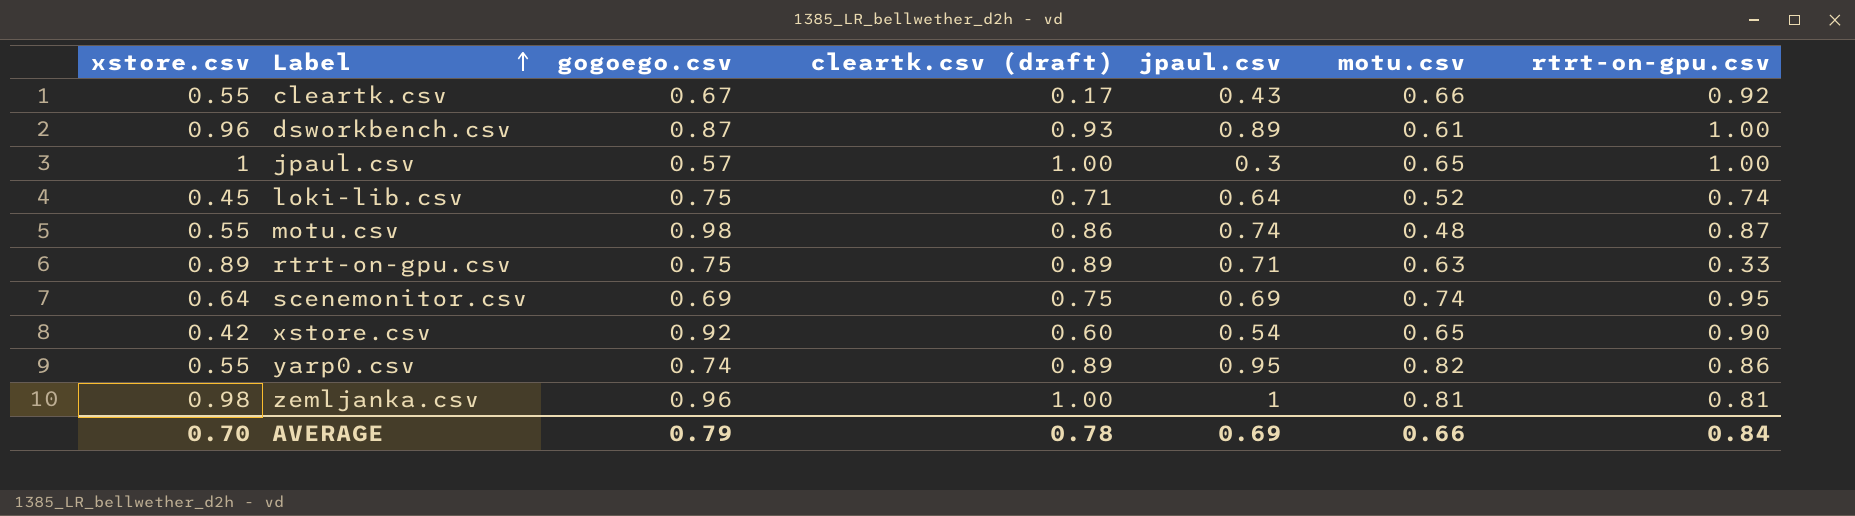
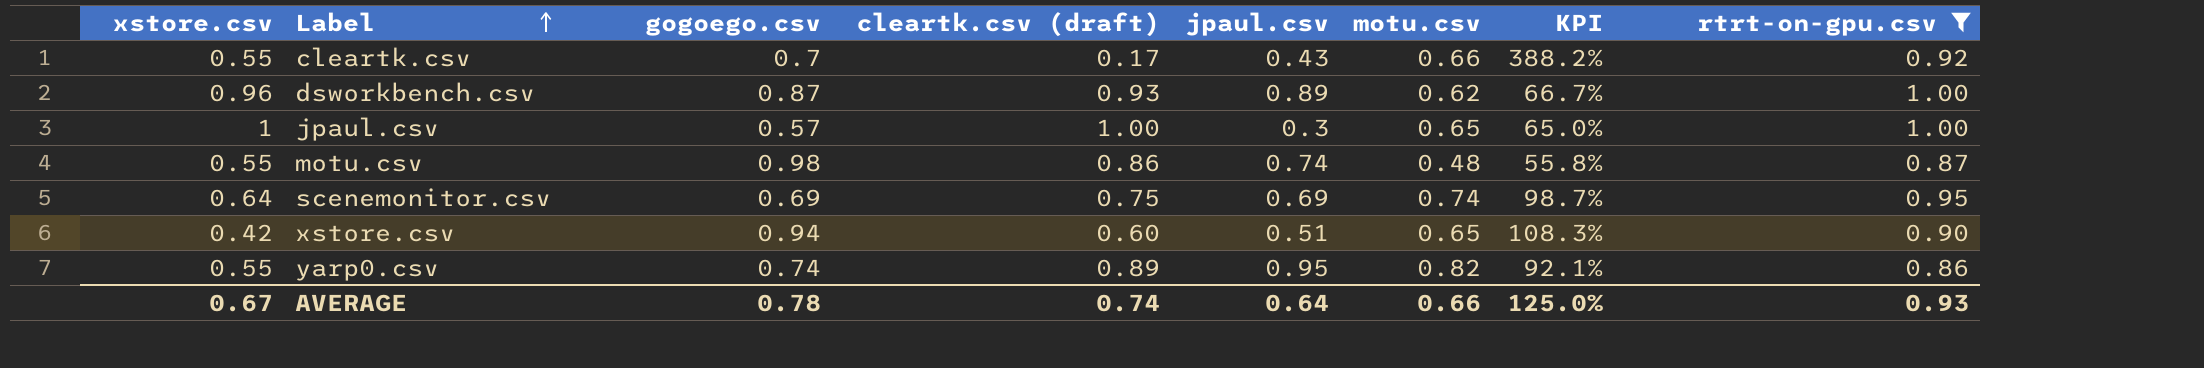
filter: none -> rtrt-on-gpu.csv >= 0.86
column KPI | formula: none -> [motu.csv] / [cleartk.csv (draft)]
cleartk.csv | gogoego.csv: 0.67 -> 0.7
dsworkbench.csv | motu.csv: 0.61 -> 0.62
xstore.csv | gogoego.csv: 0.92 -> 0.94
xstore.csv | jpaul.csv: 0.54 -> 0.51
AVERAGE | xstore.csv: 0.70 -> 0.67
AVERAGE | gogoego.csv: 0.79 -> 0.78
AVERAGE | cleartk.csv (draft): 0.78 -> 0.74
AVERAGE | jpaul.csv: 0.69 -> 0.64
AVERAGE | rtrt-on-gpu.csv: 0.84 -> 0.93

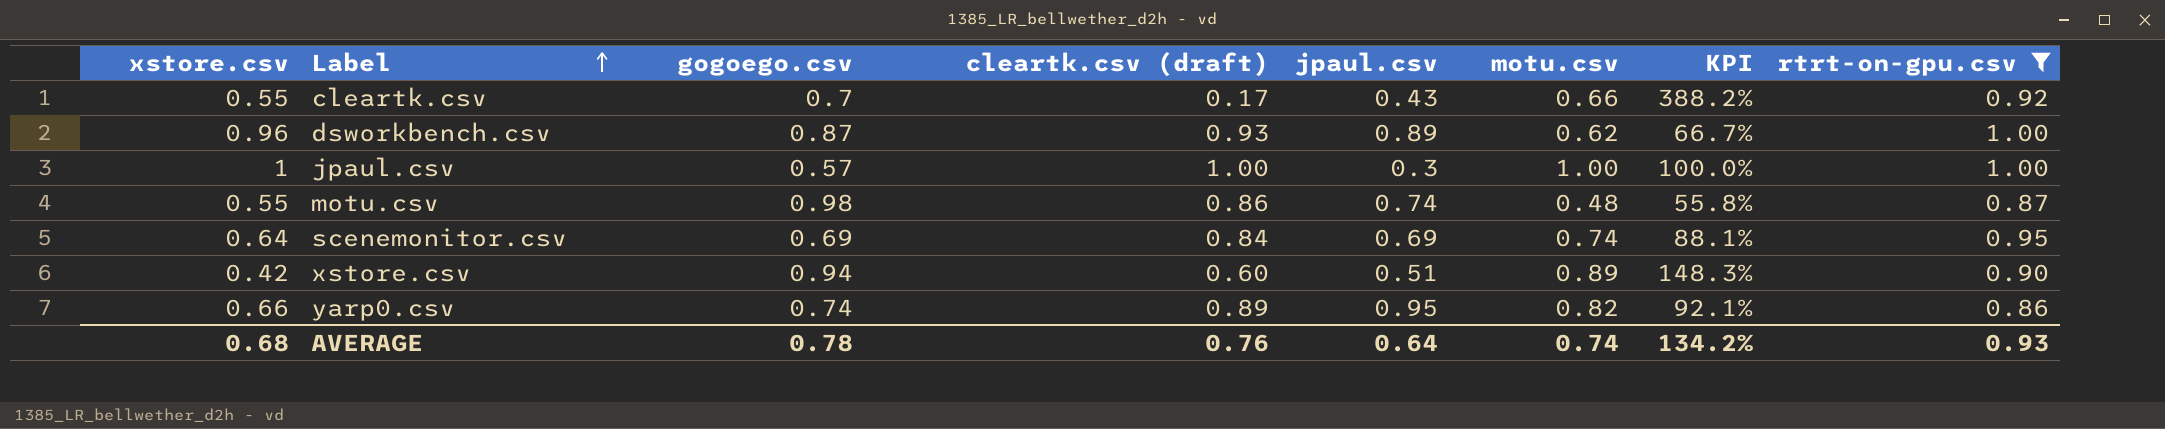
jpaul.csv | motu.csv: 0.65 -> 1.00
jpaul.csv | KPI: 65.0% -> 100.0%
scenemonitor.csv | cleartk.csv (draft): 0.75 -> 0.84
scenemonitor.csv | KPI: 98.7% -> 88.1%
xstore.csv | motu.csv: 0.65 -> 0.89
xstore.csv | KPI: 108.3% -> 148.3%
yarp0.csv | xstore.csv: 0.55 -> 0.66
AVERAGE | xstore.csv: 0.67 -> 0.68
AVERAGE | cleartk.csv (draft): 0.74 -> 0.76
AVERAGE | motu.csv: 0.66 -> 0.74
AVERAGE | KPI: 125.0% -> 134.2%

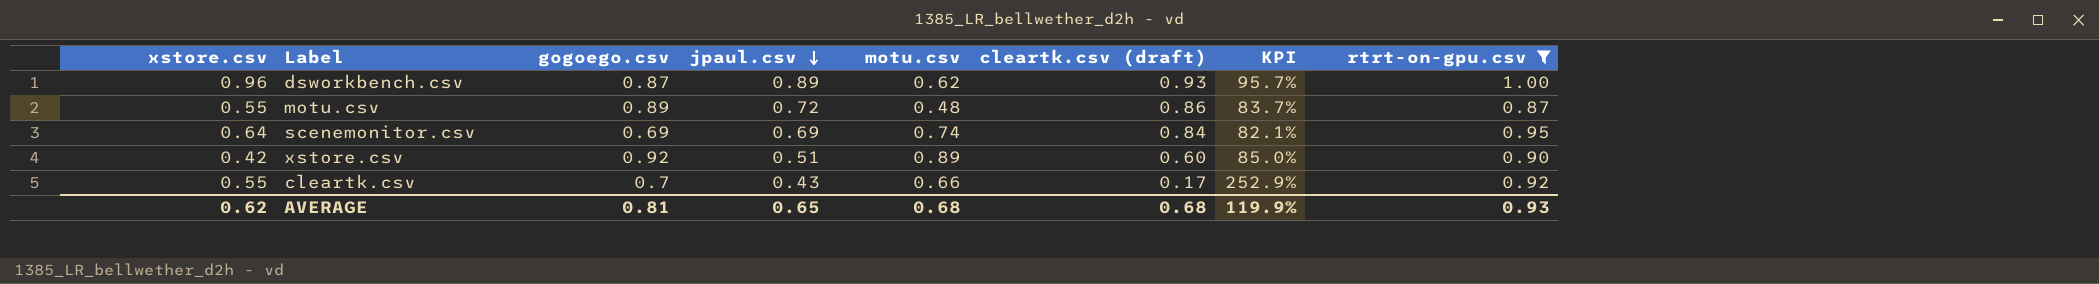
row order: Label ascending -> jpaul.csv descending
column cleartk.csv (draft) | position: 4 -> 6
column KPI | formula: [motu.csv] / [cleartk.csv (draft)] -> [jpaul.csv] / [cleartk.csv (draft)]
row jpaul.csv: 1 | 0.57 | 1.00 | 0.3 | 1.00 | 100.0% | 1.00 -> none
row yarp0.csv: 0.66 | 0.74 | 0.89 | 0.95 | 0.82 | 92.1% | 0.86 -> none
motu.csv | gogoego.csv: 0.98 -> 0.89
motu.csv | jpaul.csv: 0.74 -> 0.72
xstore.csv | gogoego.csv: 0.94 -> 0.92
AVERAGE | xstore.csv: 0.68 -> 0.62
AVERAGE | gogoego.csv: 0.78 -> 0.81
AVERAGE | jpaul.csv: 0.64 -> 0.65
AVERAGE | motu.csv: 0.74 -> 0.68
AVERAGE | cleartk.csv (draft): 0.76 -> 0.68
AVERAGE | KPI: 134.2% -> 119.9%

